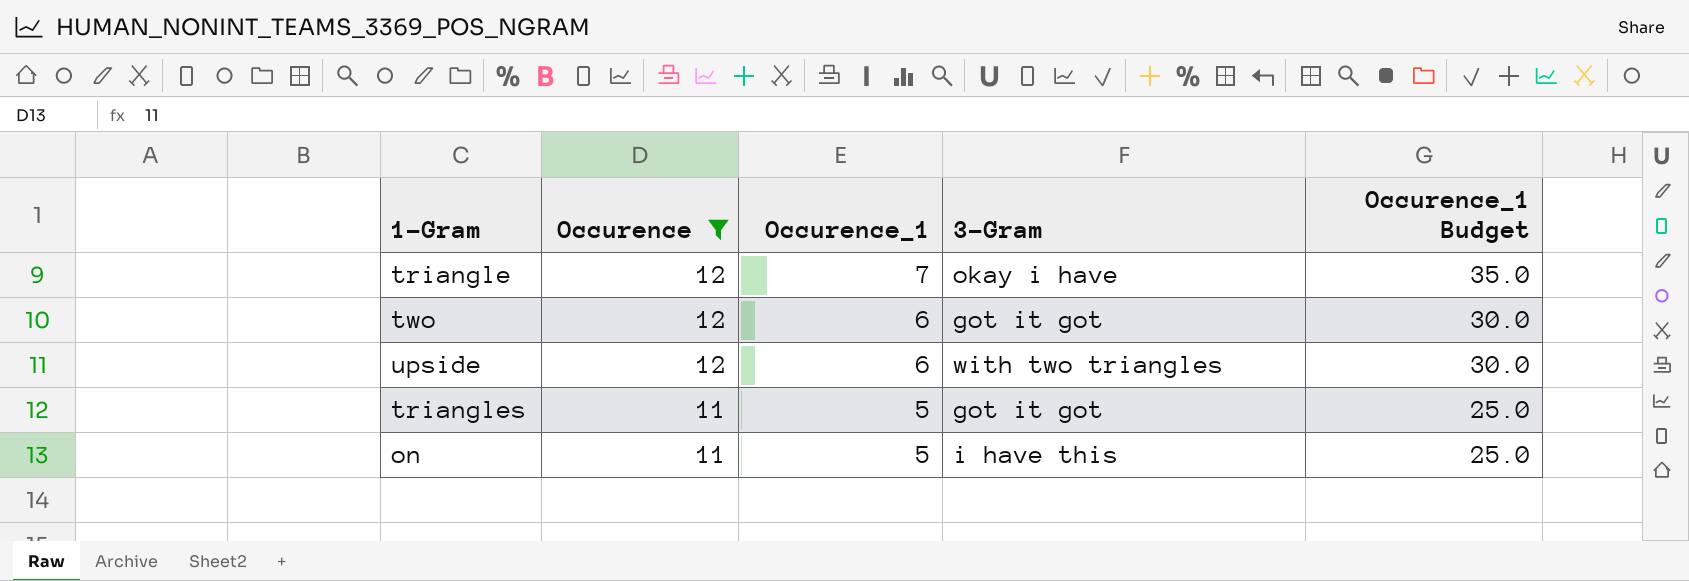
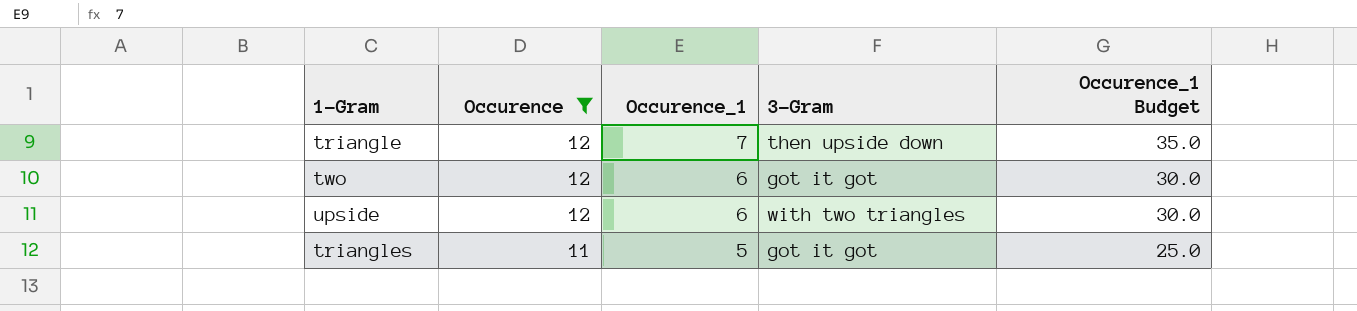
row on: 11 | 5 | i have this | 25.0 -> none
triangle | 3-Gram: okay i have -> then upside down

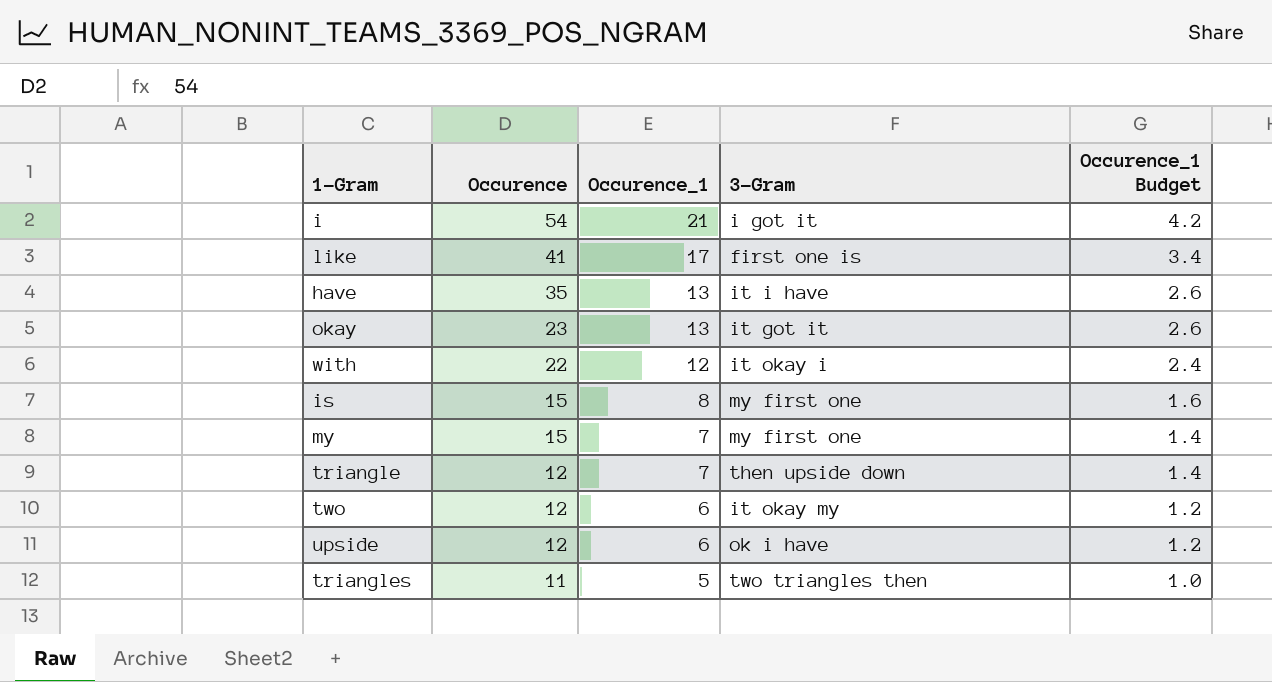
filter: Occurence <= 12 -> none
column Occurence_1 Budget | formula: [Occurence_1] * 5 -> [Occurence_1] * 0.2
two | 3-Gram: got it got -> it okay my
upside | 3-Gram: with two triangles -> ok i have
triangles | 3-Gram: got it got -> two triangles then

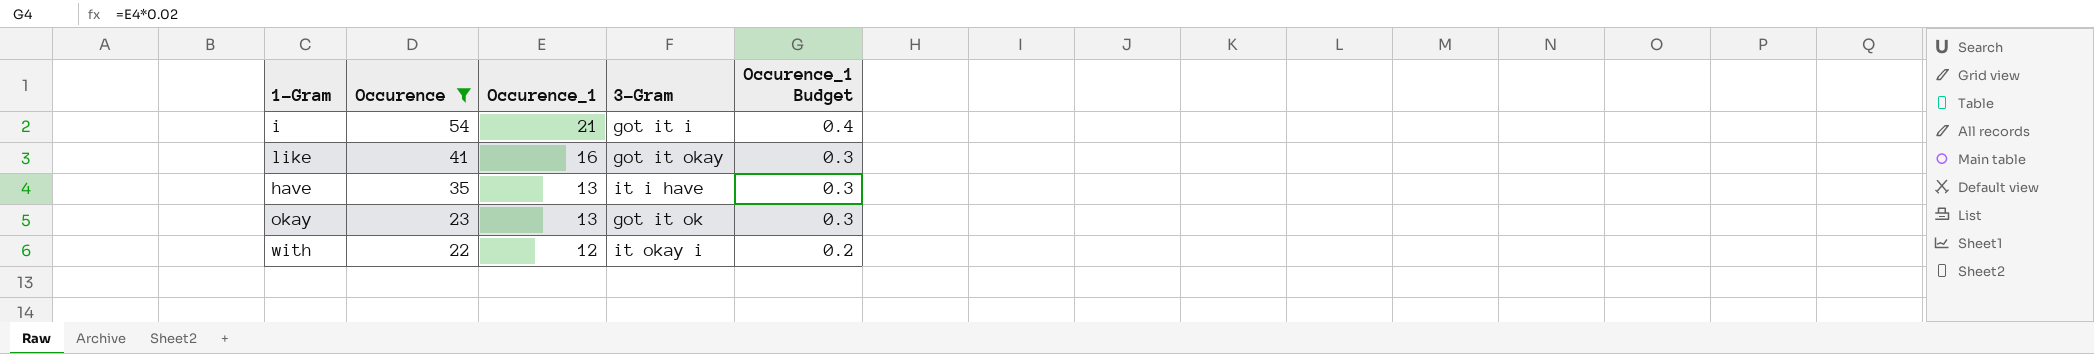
filter: none -> Occurence >= 22
column Occurence_1 Budget | formula: [Occurence_1] * 0.2 -> [Occurence_1] * 0.02
i | 3-Gram: i got it -> got it i
like | Occurence_1: 17 -> 16
like | 3-Gram: first one is -> got it okay
okay | 3-Gram: it got it -> got it ok

